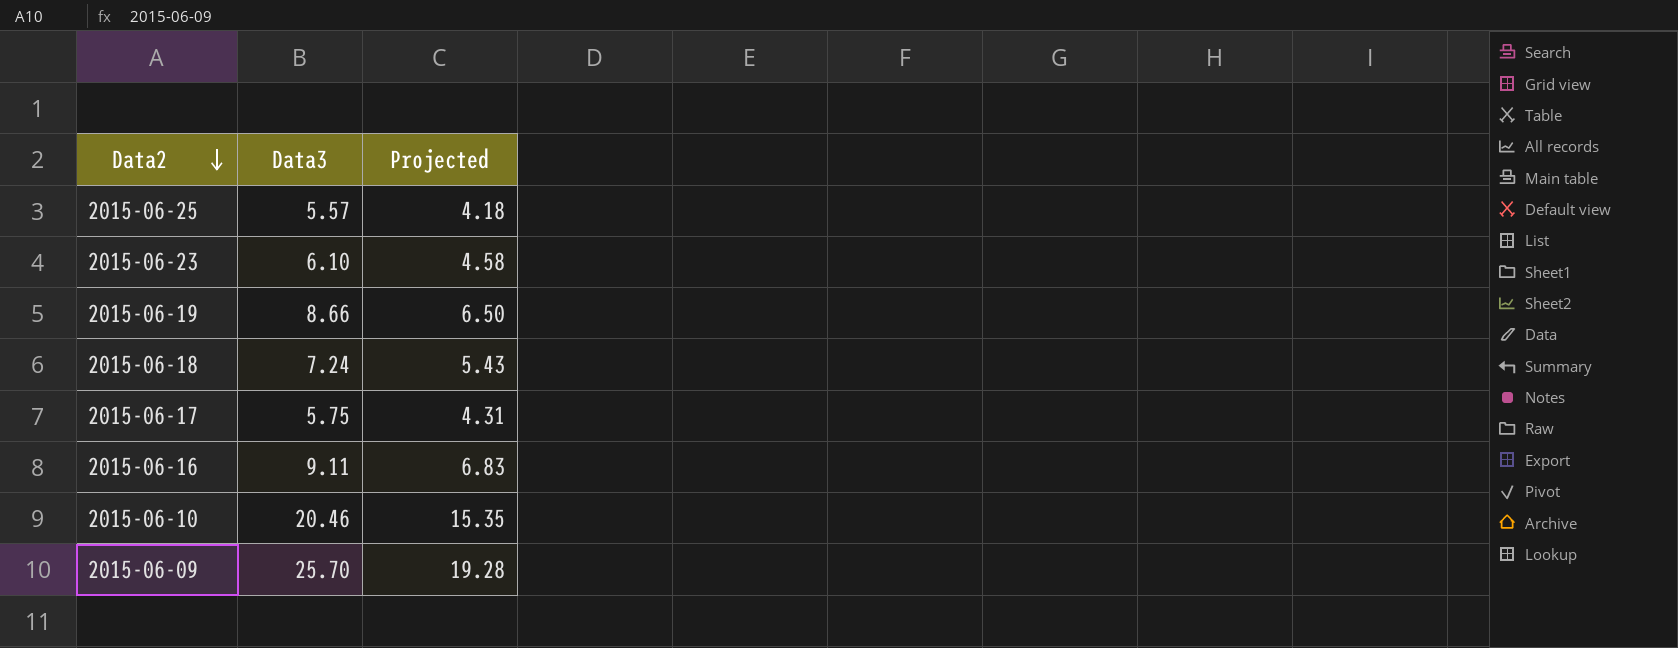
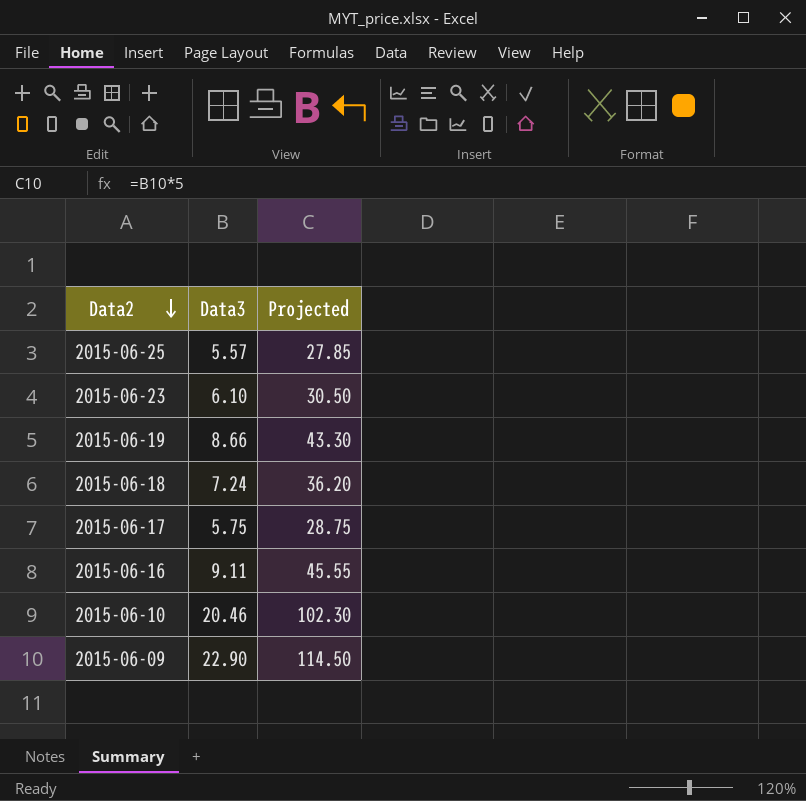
column Projected | formula: [Data3] * 0.75 -> [Data3] * 5
2015-06-09 | Data3: 25.70 -> 22.90

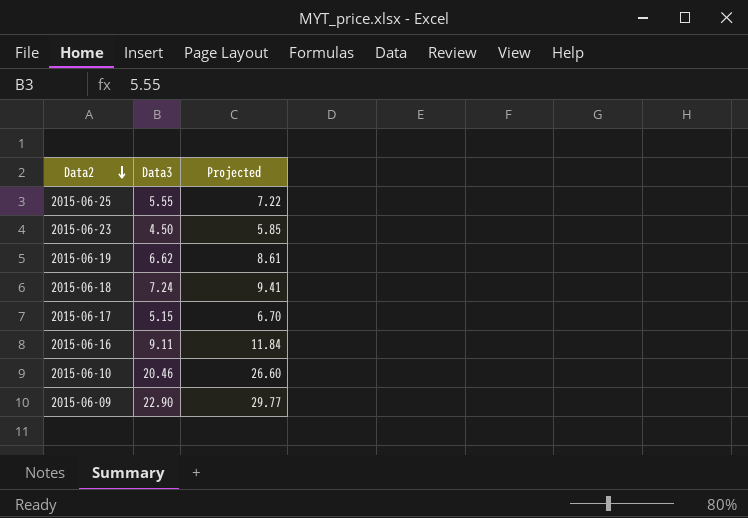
column Projected | formula: [Data3] * 5 -> [Data3] * 1.3
2015-06-25 | Data3: 5.57 -> 5.55
2015-06-23 | Data3: 6.10 -> 4.50
2015-06-19 | Data3: 8.66 -> 6.62
2015-06-17 | Data3: 5.75 -> 5.15

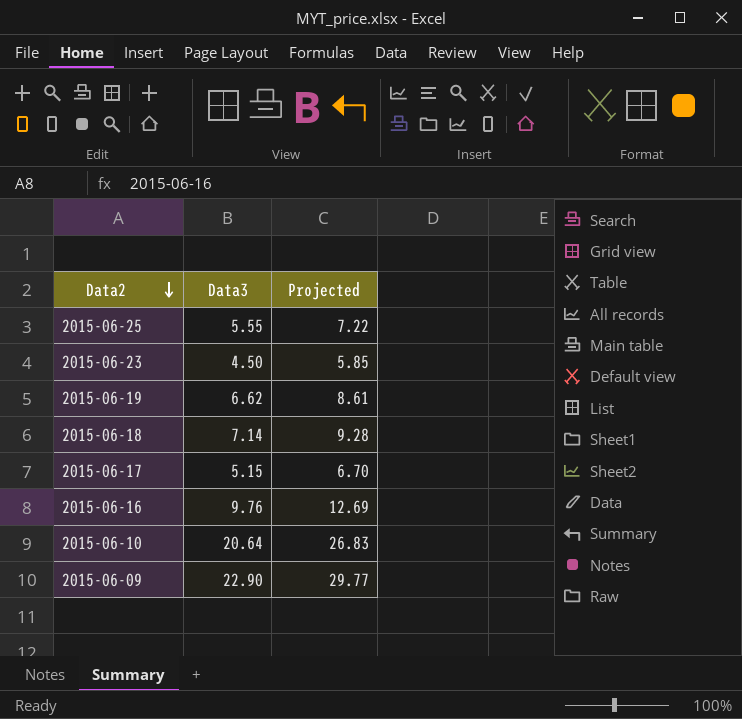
2015-06-18 | Data3: 7.24 -> 7.14
2015-06-18 | Projected: 9.41 -> 9.28
2015-06-16 | Data3: 9.11 -> 9.76
2015-06-16 | Projected: 11.84 -> 12.69
2015-06-10 | Data3: 20.46 -> 20.64
2015-06-10 | Projected: 26.60 -> 26.83

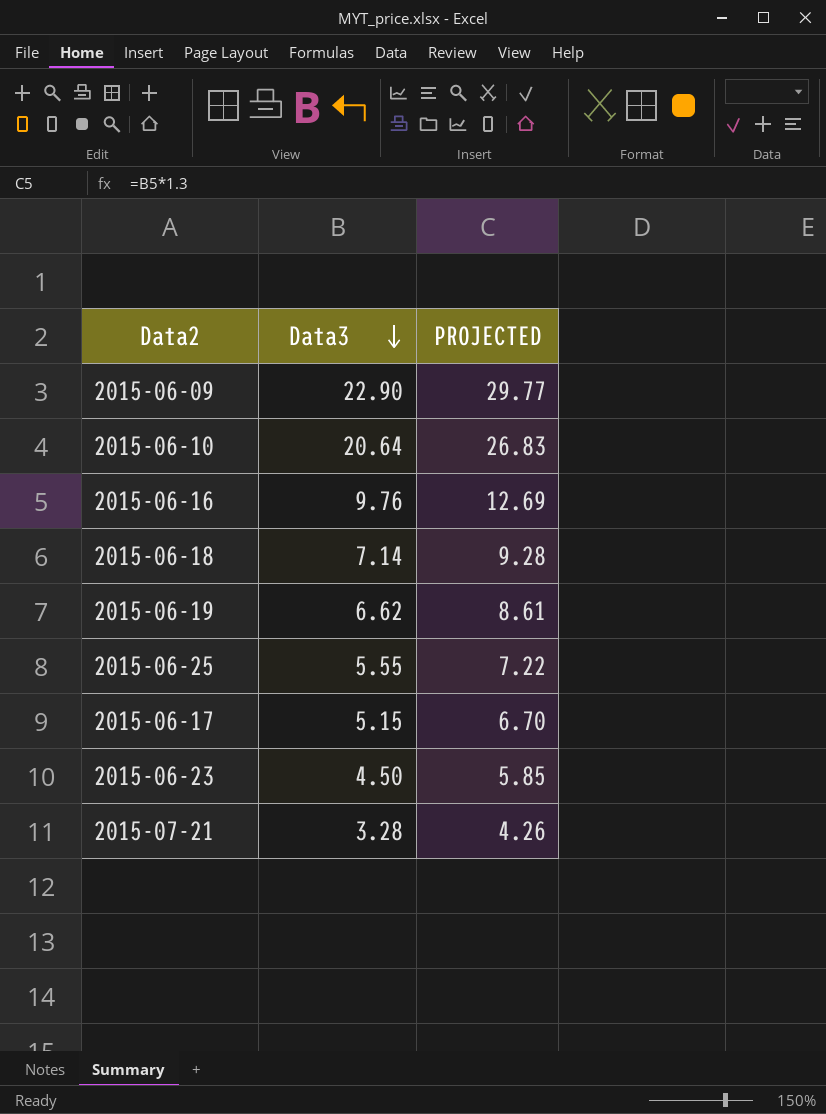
row order: Data2 descending -> Data3 descending
column name: Projected -> PROJECTED
row 2015-07-21: none -> 3.28 | 4.26

